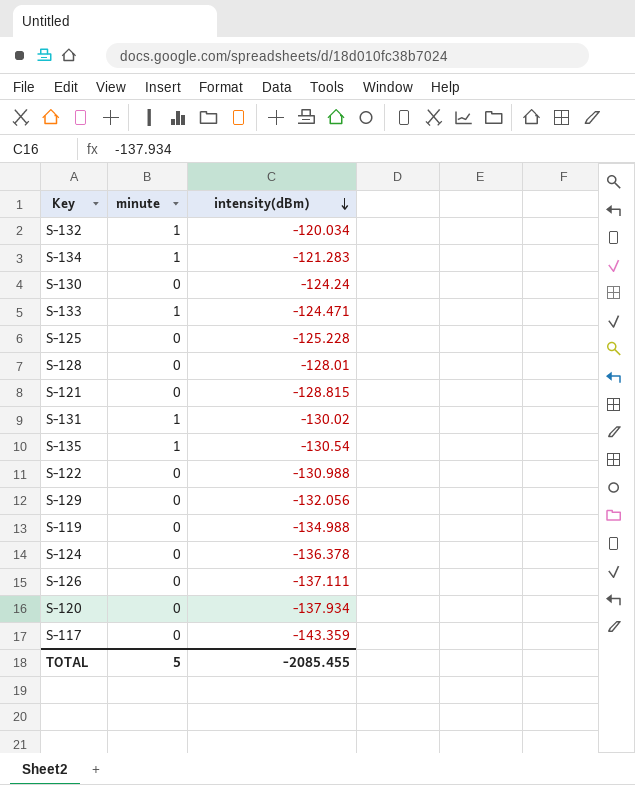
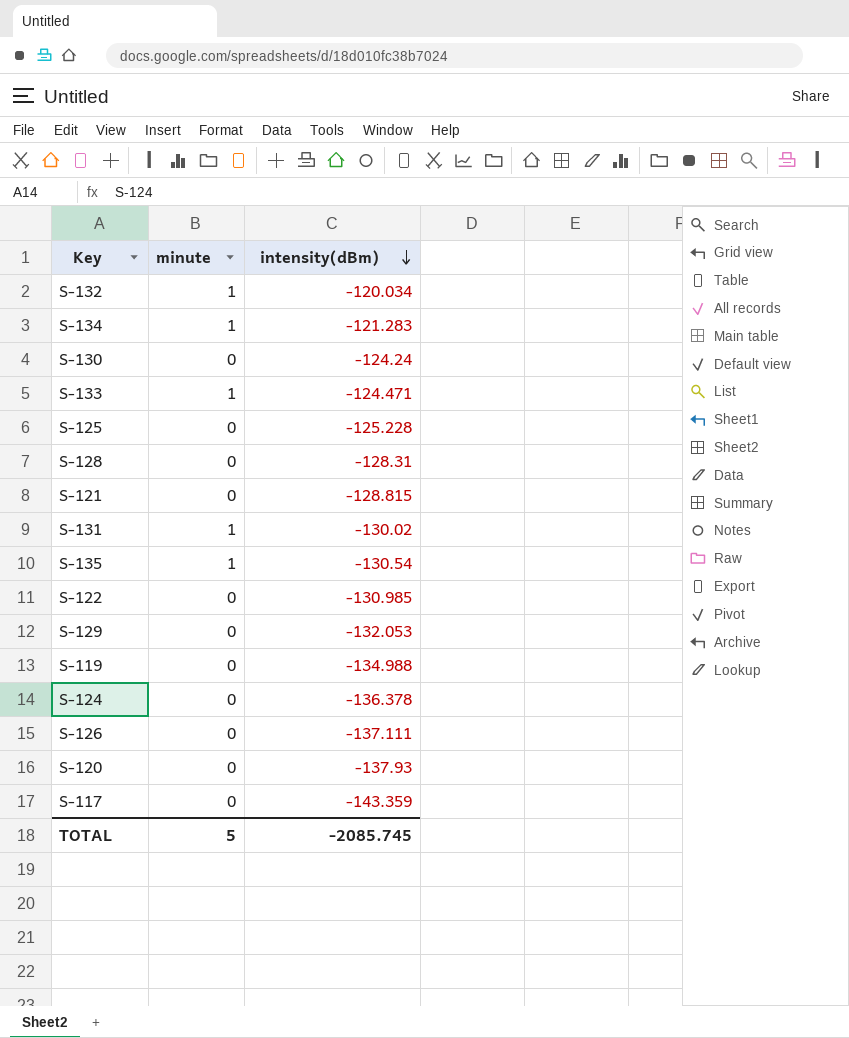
S-128 | intensity(dBm): -128.01 -> -128.31
S-122 | intensity(dBm): -130.988 -> -130.985
S-129 | intensity(dBm): -132.056 -> -132.053
S-120 | intensity(dBm): -137.934 -> -137.93
TOTAL | intensity(dBm): -2085.455 -> -2085.745

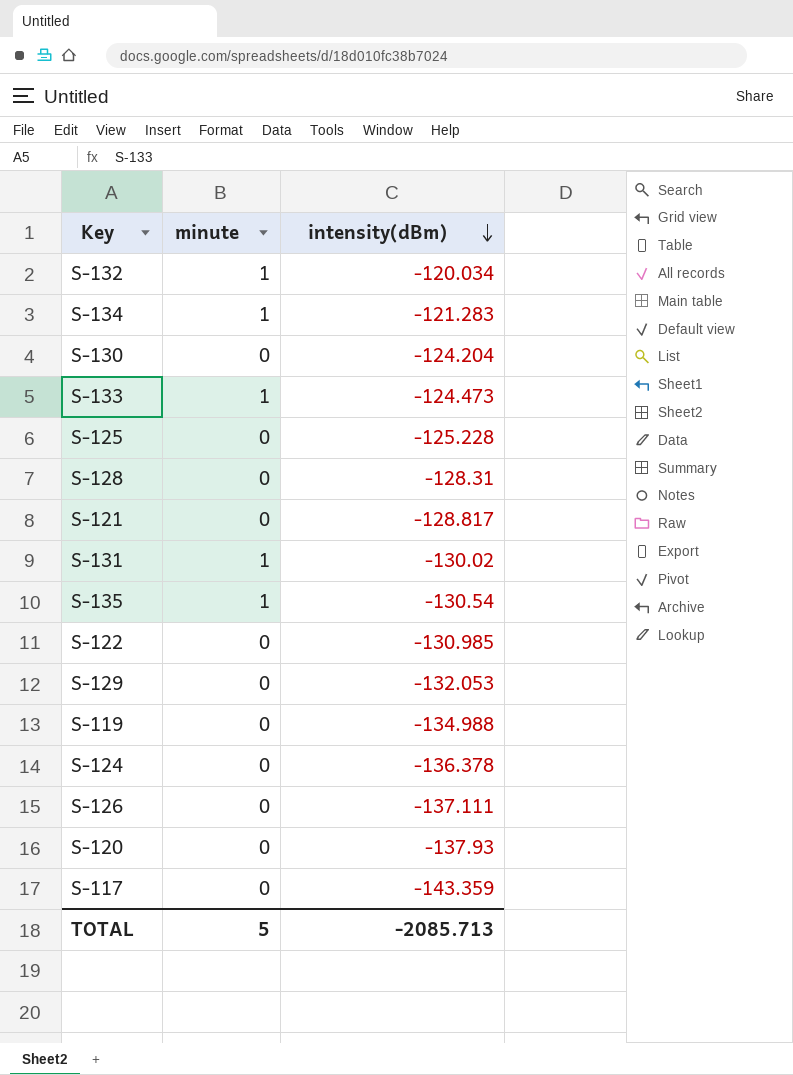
S-130 | intensity(dBm): -124.24 -> -124.204
S-133 | intensity(dBm): -124.471 -> -124.473
S-121 | intensity(dBm): -128.815 -> -128.817
TOTAL | intensity(dBm): -2085.745 -> -2085.713

